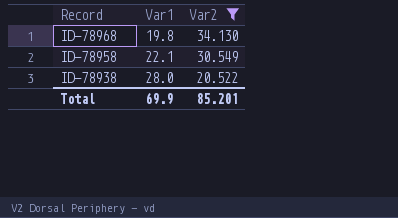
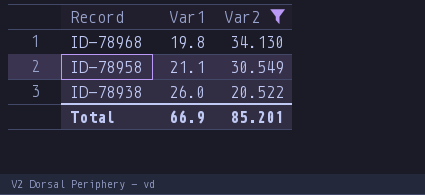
ID-78958 | Var1: 22.1 -> 21.1
ID-78938 | Var1: 28.0 -> 26.0
Total | Var1: 69.9 -> 66.9

